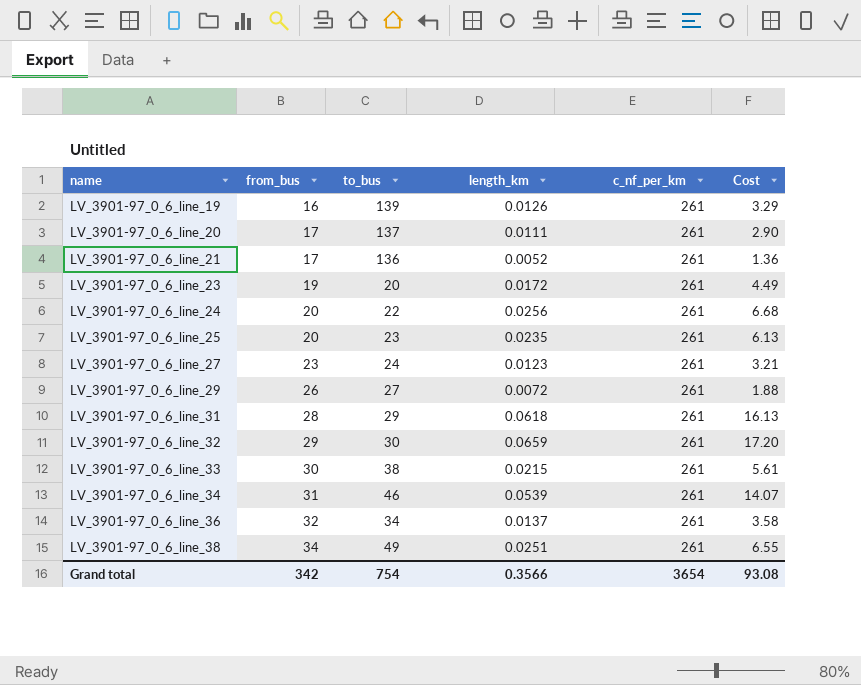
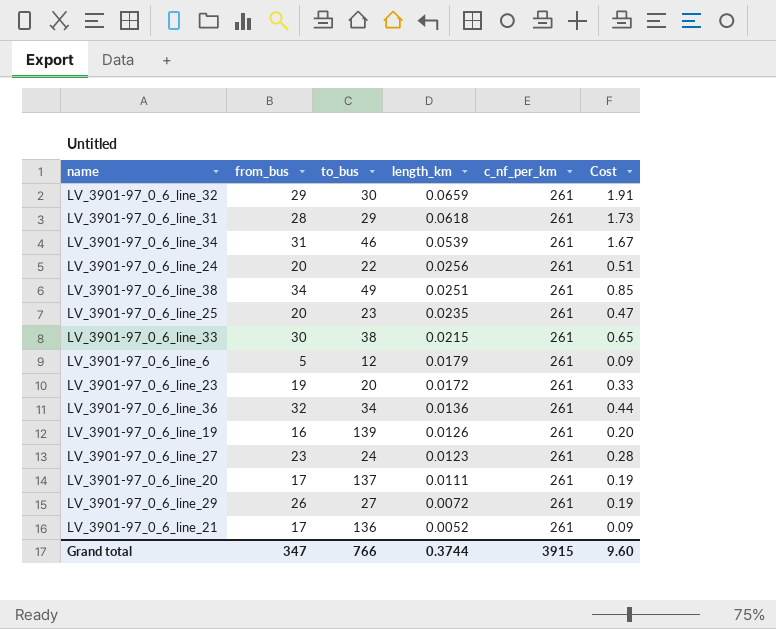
row order: name ascending -> length_km descending
column Cost | formula: [length_km] * [c_nf_per_km] -> [from_bus] * [length_km]
row LV_3901-97_0_6_line_6: none -> 5 | 12 | 0.0179 | 261 | 0.09
LV_3901-97_0_6_line_36 | length_km: 0.0137 -> 0.0136
Grand total | from_bus: 342 -> 347
Grand total | to_bus: 754 -> 766
Grand total | length_km: 0.3566 -> 0.3744
Grand total | c_nf_per_km: 3654 -> 3915
Grand total | Cost: 93.08 -> 9.60

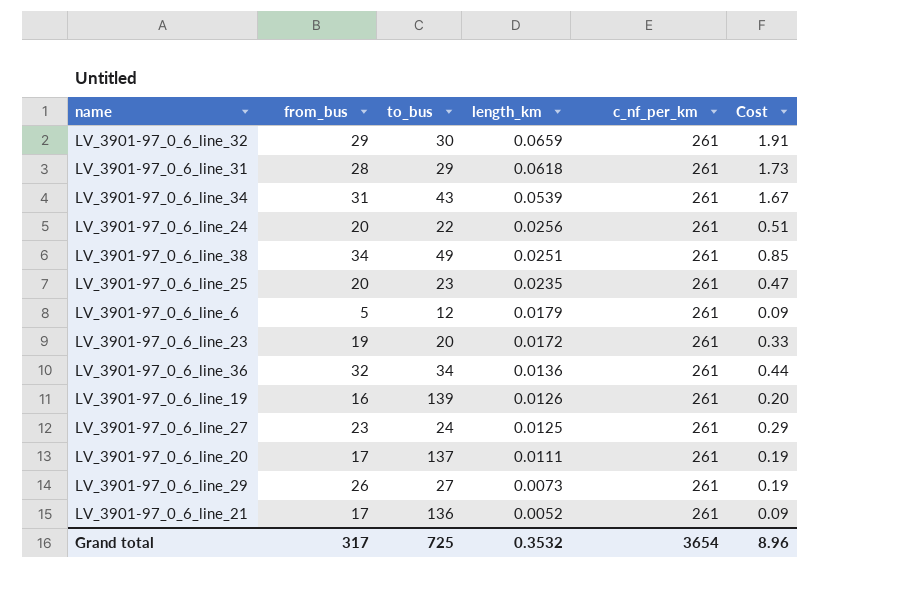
row LV_3901-97_0_6_line_33: 30 | 38 | 0.0215 | 261 | 0.65 -> none
LV_3901-97_0_6_line_34 | to_bus: 46 -> 43
LV_3901-97_0_6_line_27 | length_km: 0.0123 -> 0.0125
LV_3901-97_0_6_line_27 | Cost: 0.28 -> 0.29
LV_3901-97_0_6_line_29 | length_km: 0.0072 -> 0.0073
Grand total | from_bus: 347 -> 317
Grand total | to_bus: 766 -> 725
Grand total | length_km: 0.3744 -> 0.3532
Grand total | c_nf_per_km: 3915 -> 3654
Grand total | Cost: 9.60 -> 8.96

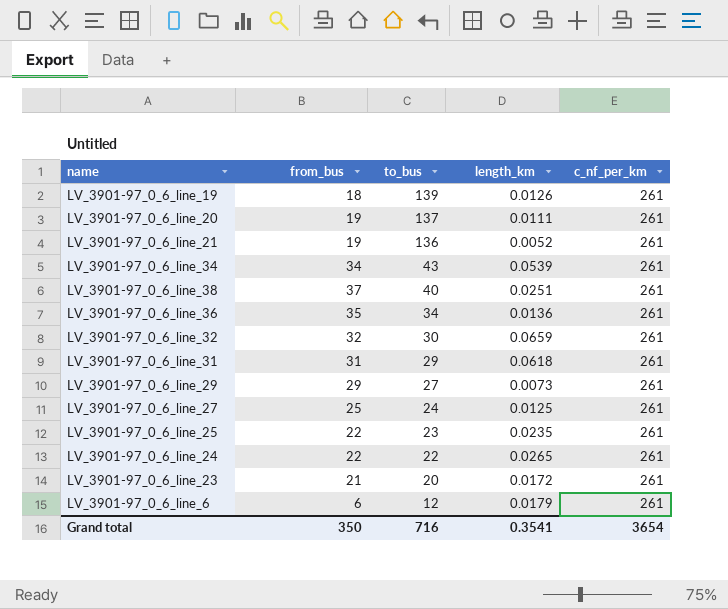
row order: length_km descending -> to_bus descending
column Cost | formula: [from_bus] * [length_km] -> none
LV_3901-97_0_6_line_19 | from_bus: 16 -> 18
LV_3901-97_0_6_line_20 | from_bus: 17 -> 19
LV_3901-97_0_6_line_21 | from_bus: 17 -> 19
LV_3901-97_0_6_line_34 | from_bus: 31 -> 34
LV_3901-97_0_6_line_38 | from_bus: 34 -> 37
LV_3901-97_0_6_line_38 | to_bus: 49 -> 40
LV_3901-97_0_6_line_36 | from_bus: 32 -> 35
LV_3901-97_0_6_line_32 | from_bus: 29 -> 32
LV_3901-97_0_6_line_31 | from_bus: 28 -> 31
LV_3901-97_0_6_line_29 | from_bus: 26 -> 29
LV_3901-97_0_6_line_27 | from_bus: 23 -> 25
LV_3901-97_0_6_line_25 | from_bus: 20 -> 22
LV_3901-97_0_6_line_24 | from_bus: 20 -> 22
LV_3901-97_0_6_line_24 | length_km: 0.0256 -> 0.0265
LV_3901-97_0_6_line_23 | from_bus: 19 -> 21
LV_3901-97_0_6_line_6 | from_bus: 5 -> 6
Grand total | from_bus: 317 -> 350
Grand total | to_bus: 725 -> 716
Grand total | length_km: 0.3532 -> 0.3541

